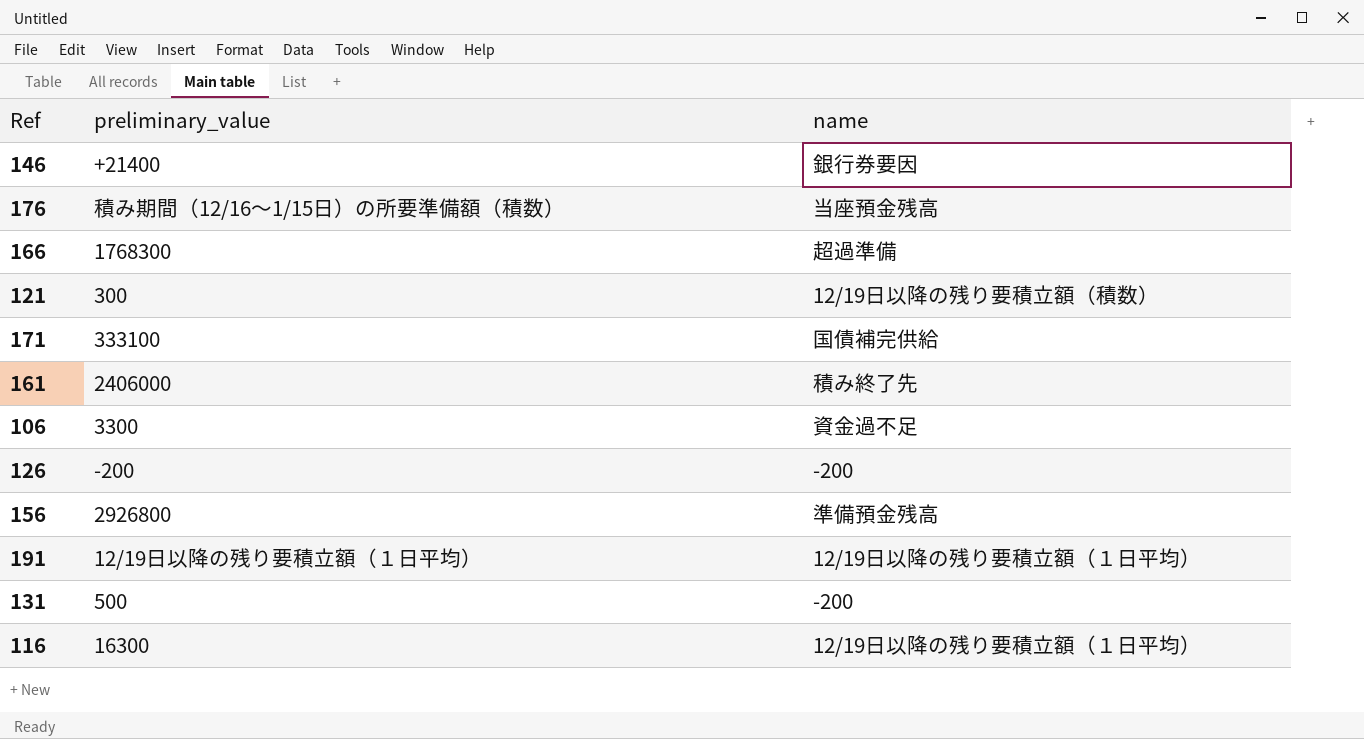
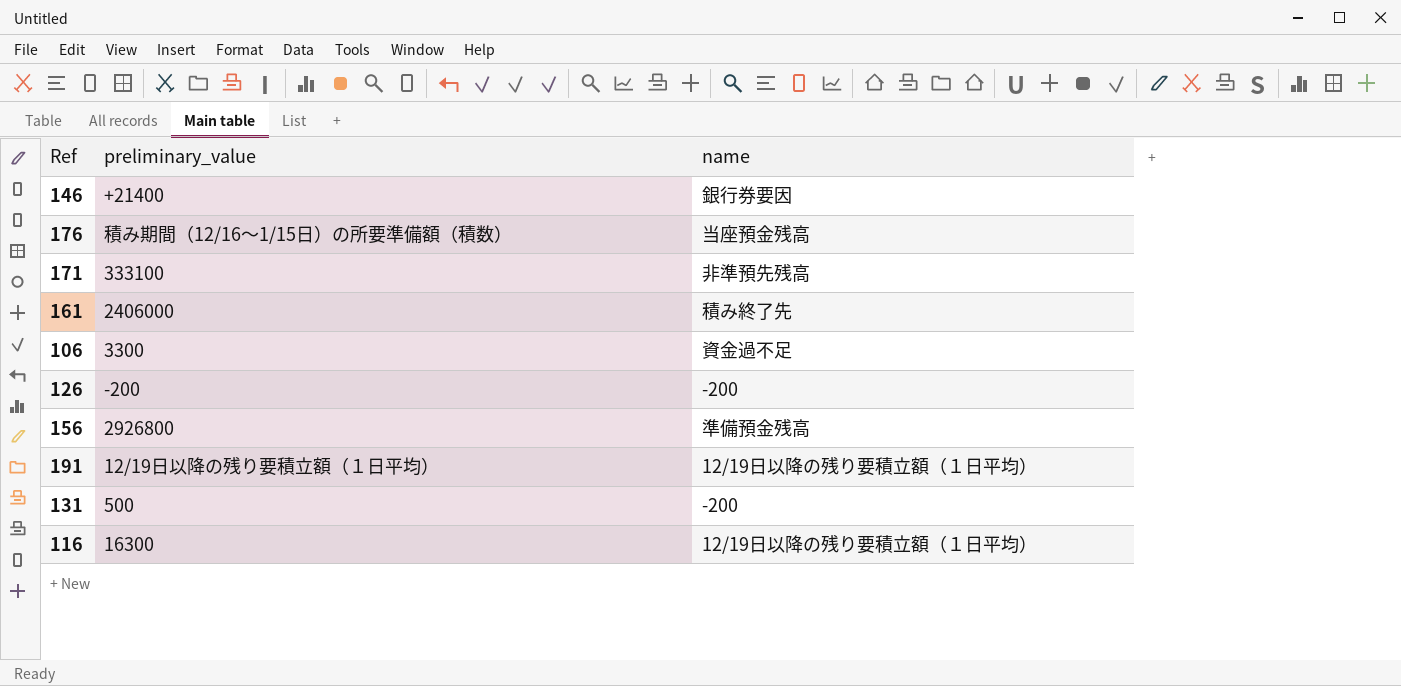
row 166: 1768300 | 超過準備 -> none
row 121: 300 | 12/19日以降の残り要積立額（積数） -> none
171 | name: 国債補完供給 -> 非準預先残高

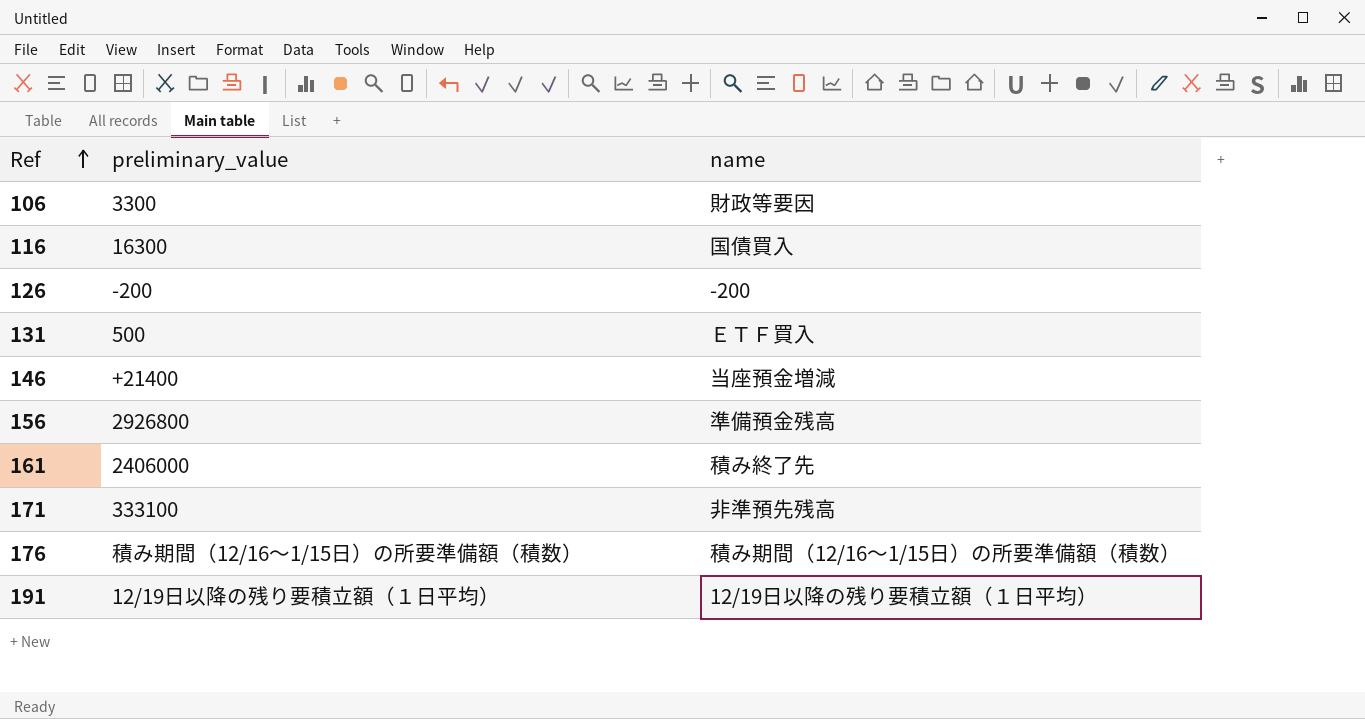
row order: none -> Ref ascending
106 | name: 資金過不足 -> 財政等要因
116 | name: 12/19日以降の残り要積立額（１日平均） -> 国債買入
131 | name: -200 -> ＥＴＦ買入
146 | name: 銀行券要因 -> 当座預金増減
176 | name: 当座預金残高 -> 積み期間（12/16～1/15日）の所要準備額（積数）

